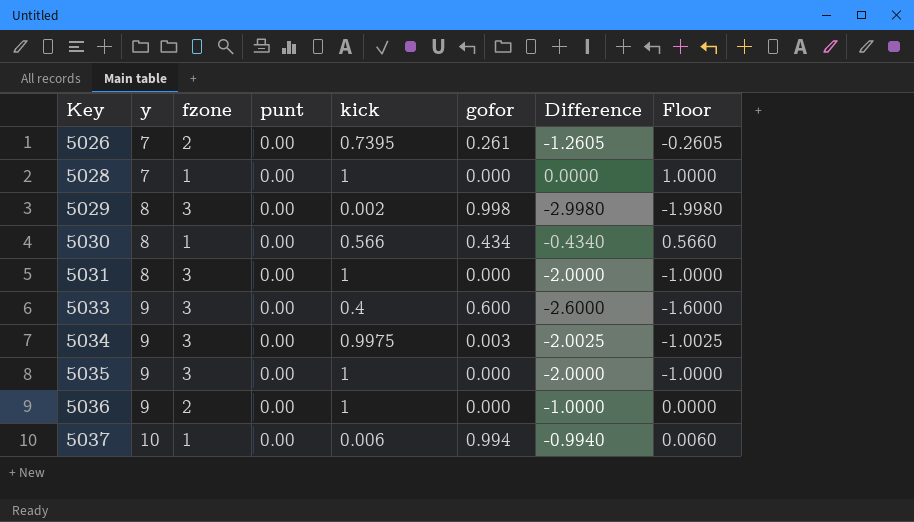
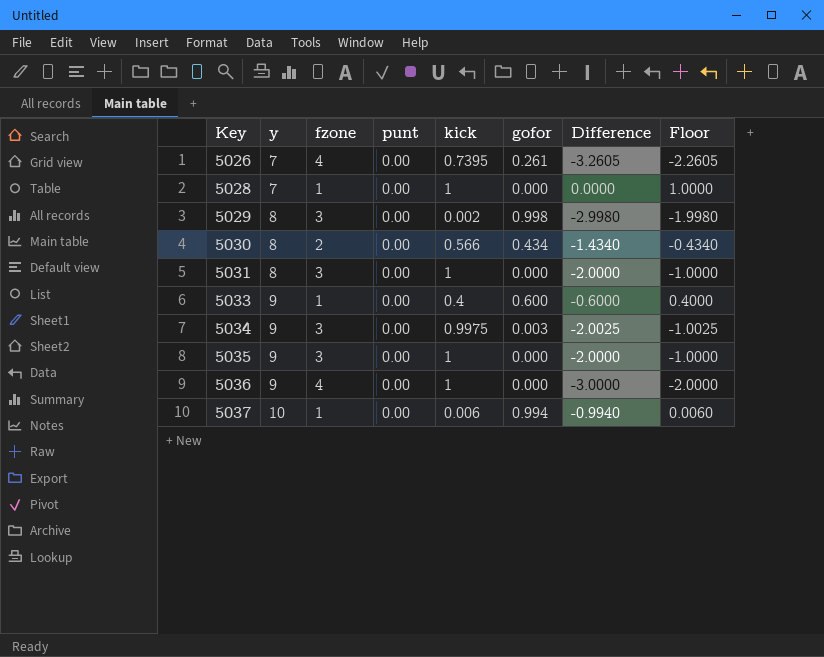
5026 | fzone: 2 -> 4
5026 | Difference: -1.2605 -> -3.2605
5026 | Floor: -0.2605 -> -2.2605
5030 | fzone: 1 -> 2
5030 | Difference: -0.4340 -> -1.4340
5030 | Floor: 0.5660 -> -0.4340
5033 | fzone: 3 -> 1
5033 | Difference: -2.6000 -> -0.6000
5033 | Floor: -1.6000 -> 0.4000
5036 | fzone: 2 -> 4
5036 | Difference: -1.0000 -> -3.0000
5036 | Floor: 0.0000 -> -2.0000

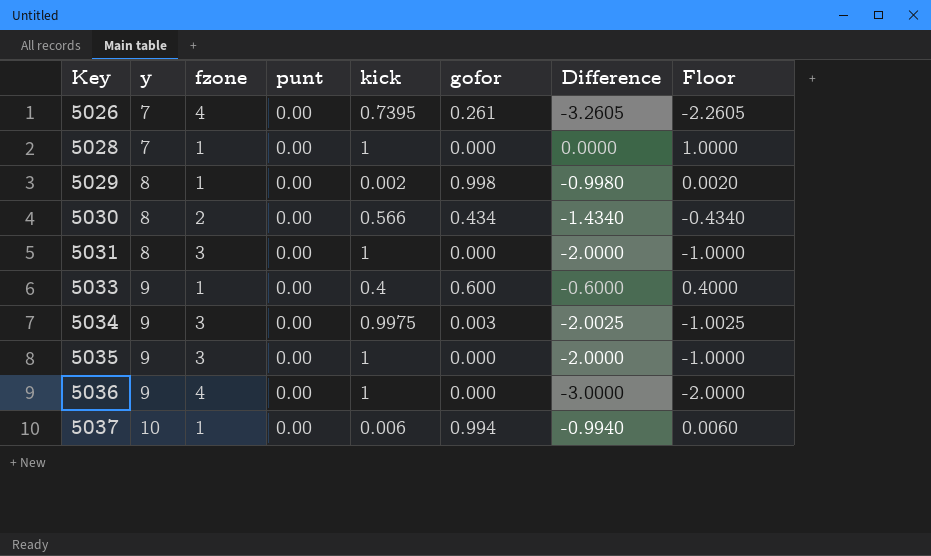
5029 | fzone: 3 -> 1
5029 | Difference: -2.9980 -> -0.9980
5029 | Floor: -1.9980 -> 0.0020

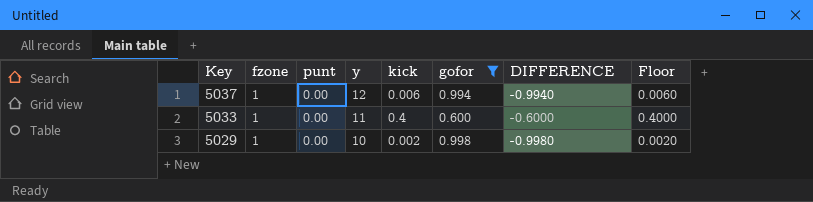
filter: none -> gofor >= 0.600
row order: Key ascending -> Key descending
column y | position: 2 -> 4
column name: Difference -> DIFFERENCE
5037 | y: 10 -> 12
5033 | y: 9 -> 11
5029 | y: 8 -> 10

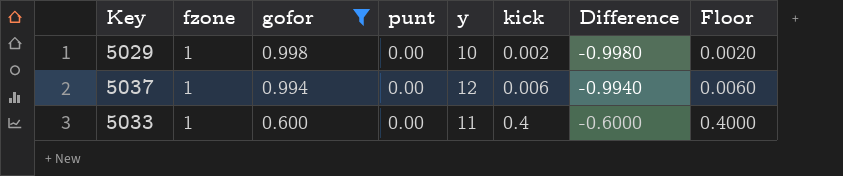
row order: Key descending -> gofor descending
column gofor | position: 6 -> 3
column name: DIFFERENCE -> Difference

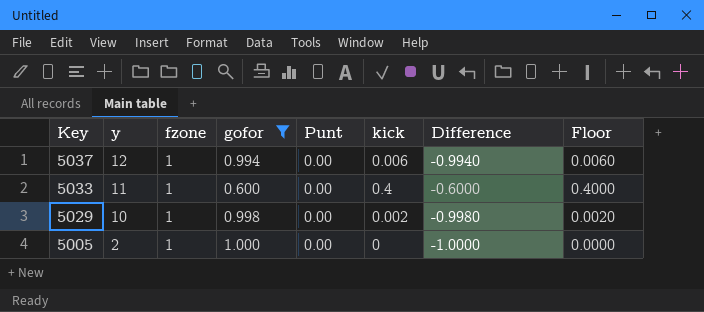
row order: gofor descending -> Key descending
column y | position: 5 -> 2
column name: punt -> Punt
row 5005: none -> 2 | 1 | 1.000 | 0.00 | 0 | -1.0000 | 0.0000

